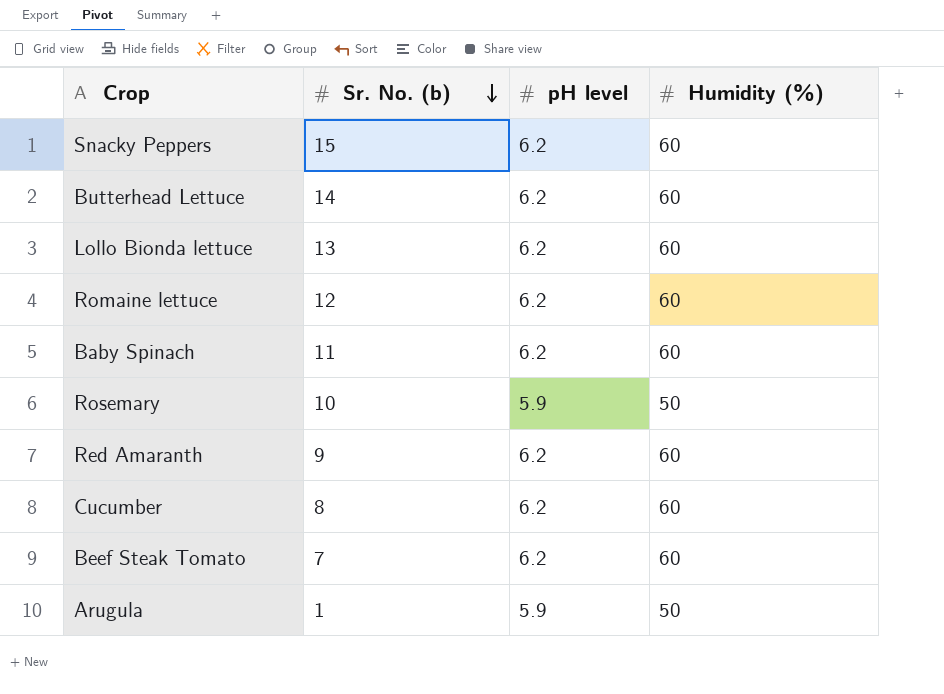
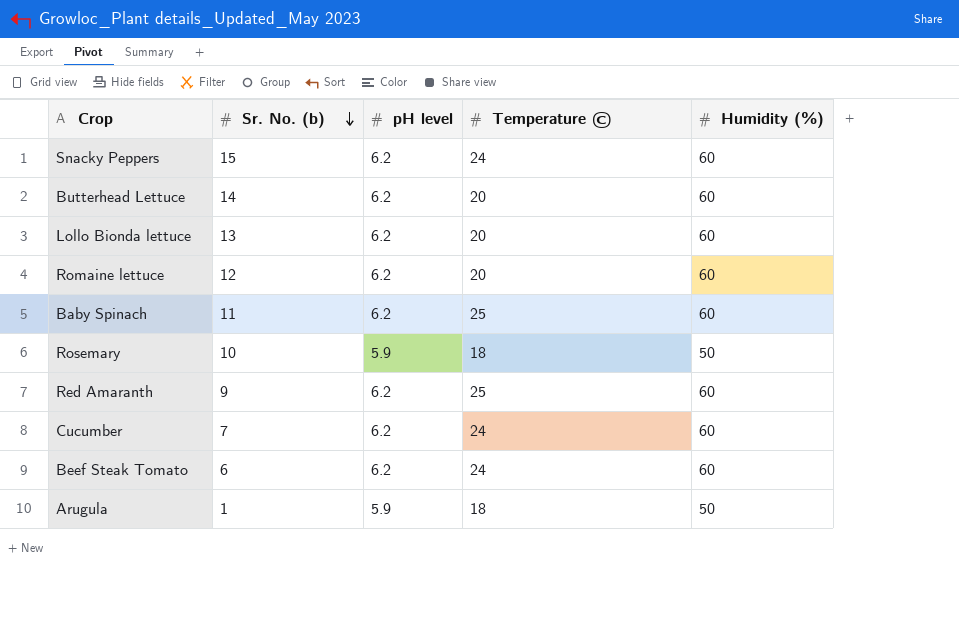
column Temperature © | position: none -> 4
Cucumber | Sr. No. (b): 8 -> 7
Beef Steak Tomato | Sr. No. (b): 7 -> 6

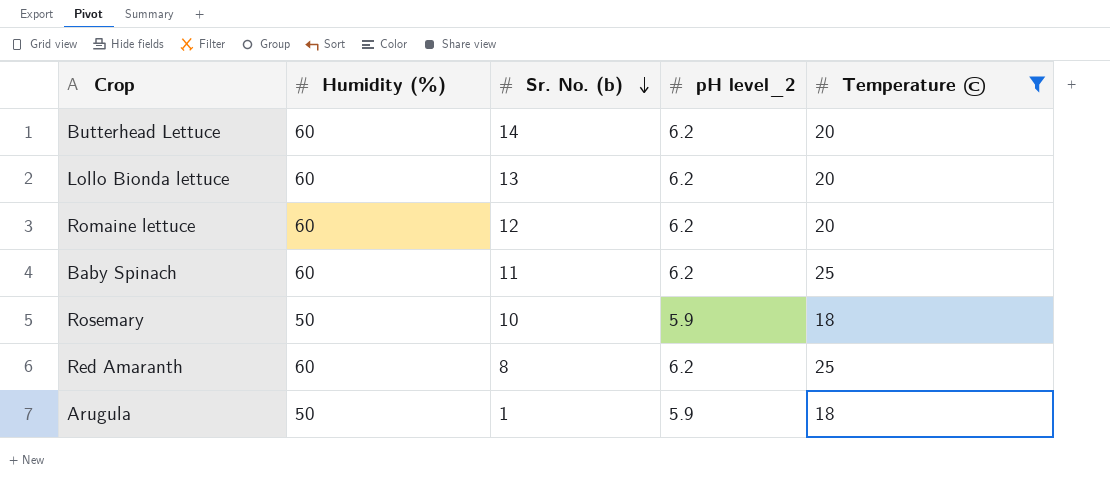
filter: none -> Temperature © != 24
column Humidity (%) | position: 5 -> 2
column name: pH level -> pH level_2
Red Amaranth | Sr. No. (b): 9 -> 8

